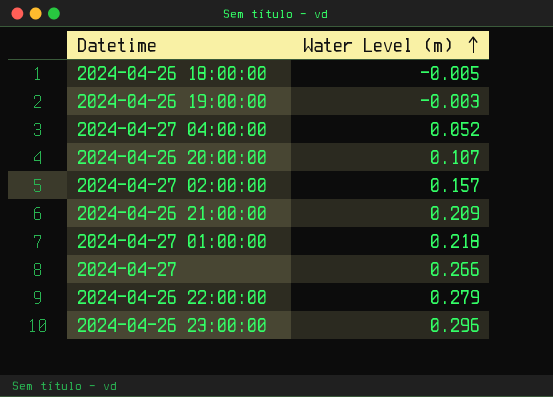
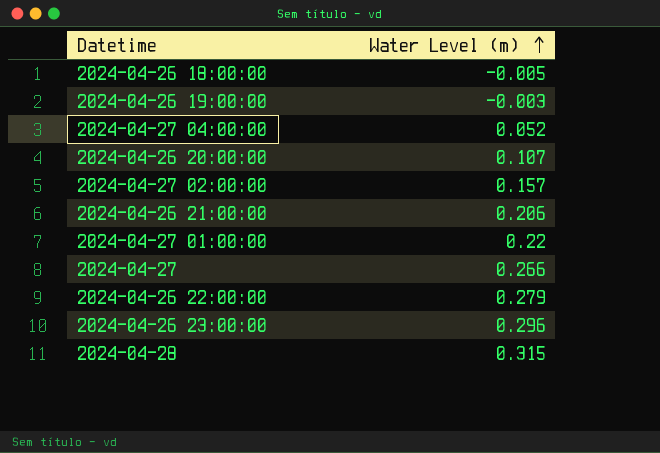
2024-04-26 21:00:00 | Water Level (m): 0.209 -> 0.206
2024-04-27 01:00:00 | Water Level (m): 0.218 -> 0.22
row 2024-04-28: none -> 0.315

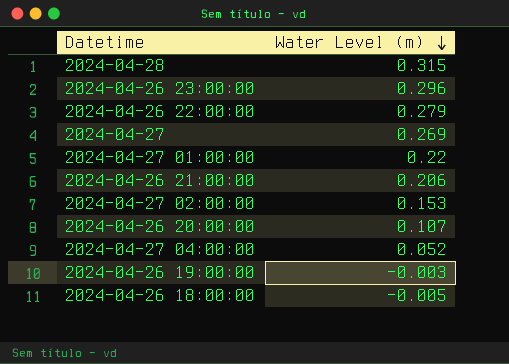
row order: Water Level (m) ascending -> Water Level (m) descending
2024-04-27 | Water Level (m): 0.266 -> 0.269
2024-04-27 02:00:00 | Water Level (m): 0.157 -> 0.153

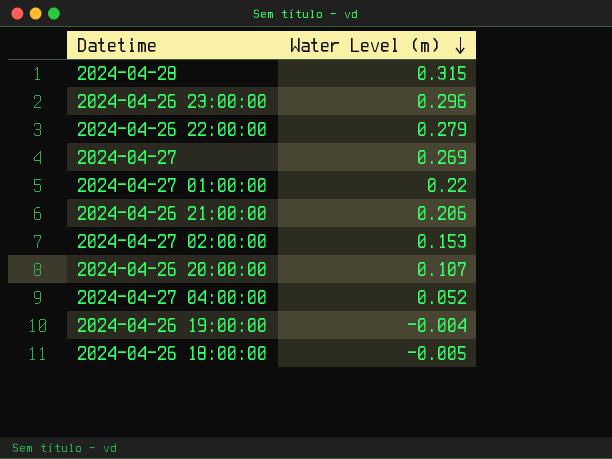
2024-04-26 19:00:00 | Water Level (m): -0.003 -> -0.004

